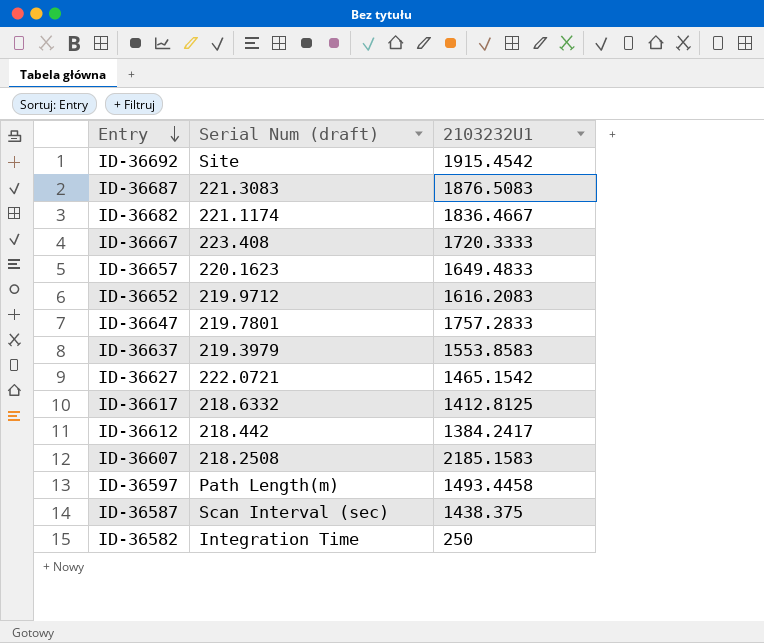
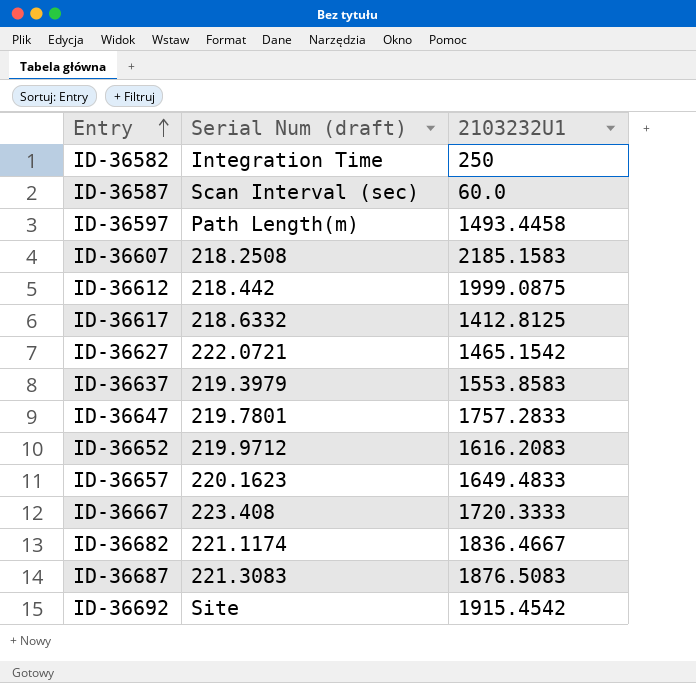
row order: Entry descending -> Entry ascending
ID-36587 | 2103232U1: 1438.375 -> 60.0
ID-36612 | 2103232U1: 1384.2417 -> 1999.0875

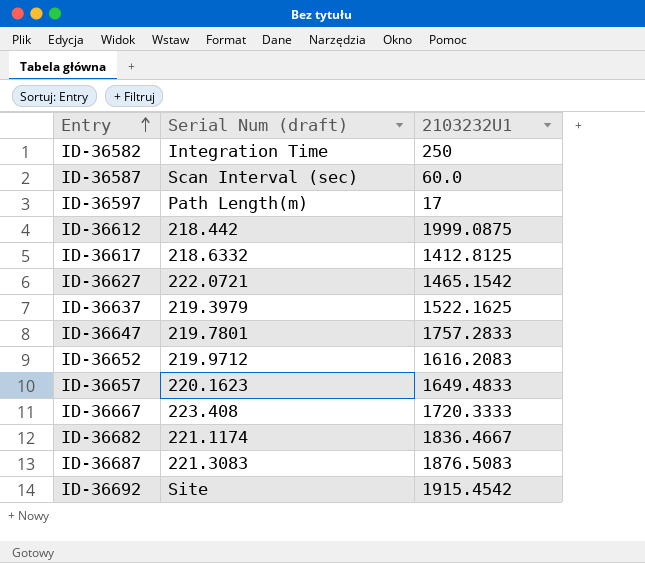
row ID-36607: 218.2508 | 2185.1583 -> none
ID-36597 | 2103232U1: 1493.4458 -> 17
ID-36637 | 2103232U1: 1553.8583 -> 1522.1625

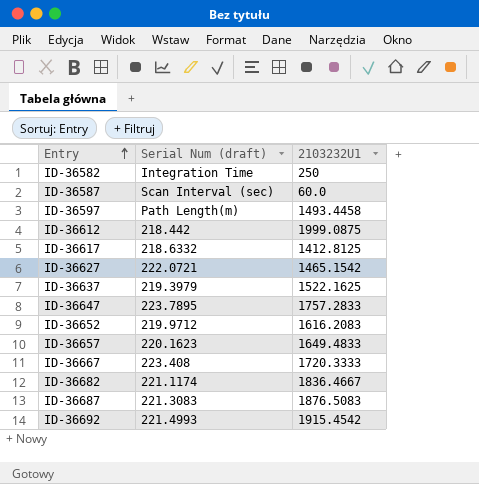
ID-36597 | 2103232U1: 17 -> 1493.4458
ID-36647 | Serial Num (draft): 219.7801 -> 223.7895
ID-36692 | Serial Num (draft): Site -> 221.4993

